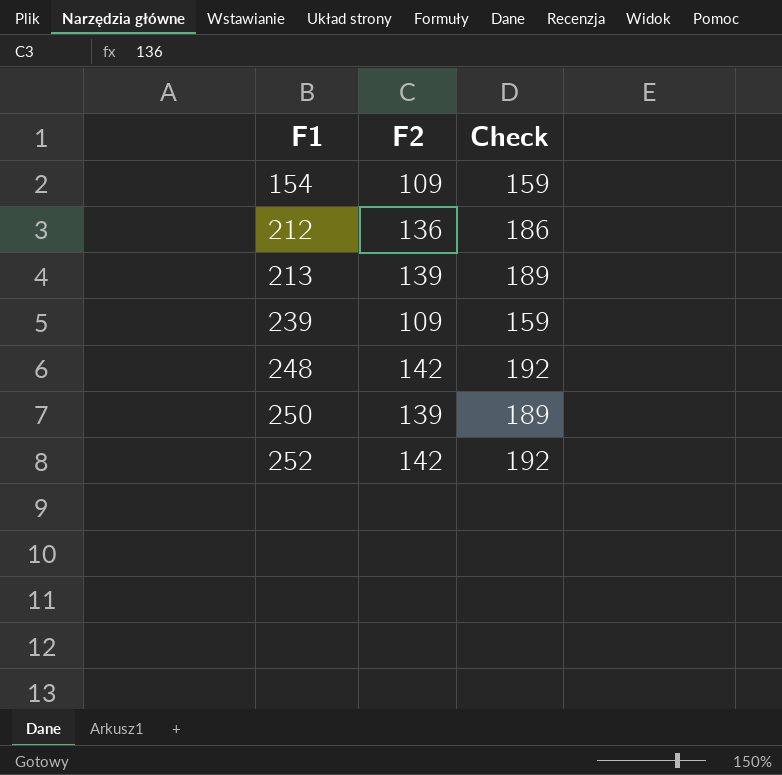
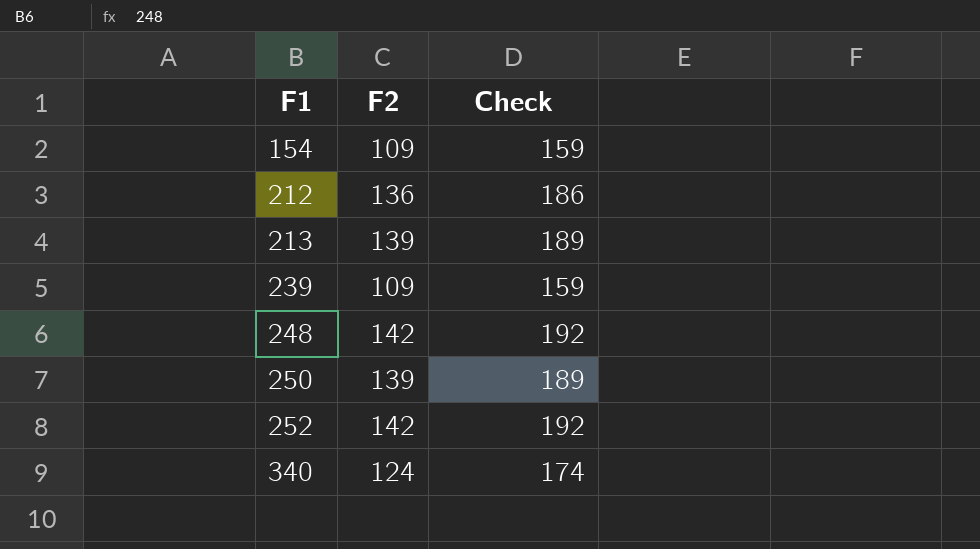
row 340: none -> 124 | 174

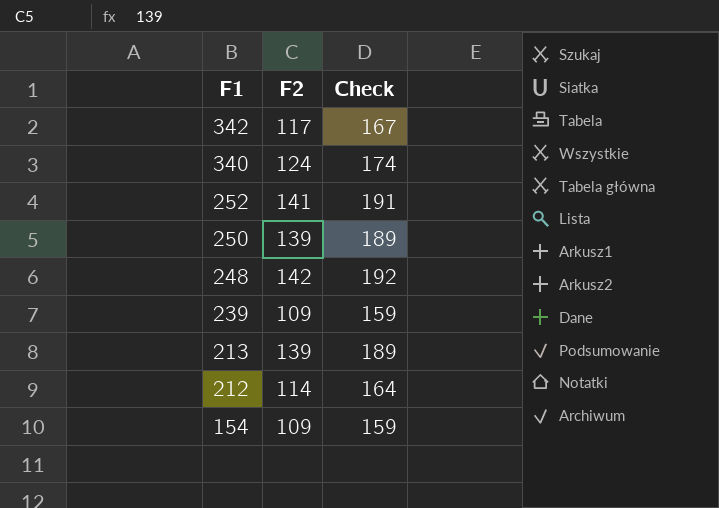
row order: F1 ascending -> F1 descending
row 342: none -> 117 | 167
252 | F2: 142 -> 141
252 | Check: 192 -> 191
212 | F2: 136 -> 114
212 | Check: 186 -> 164

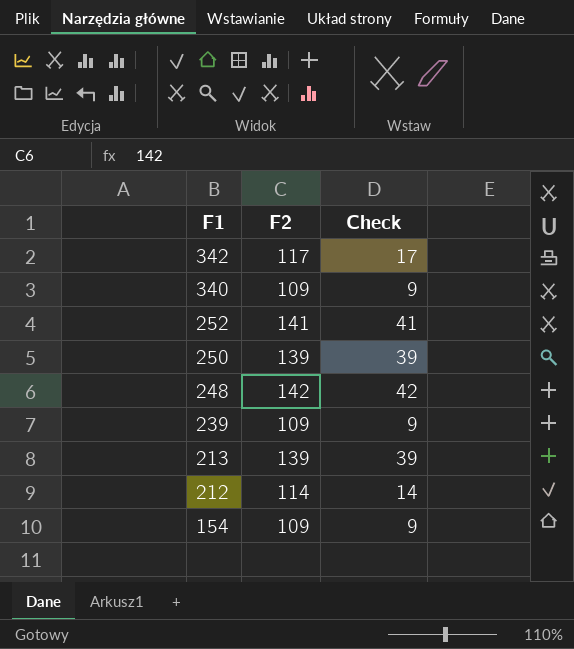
column Check | formula: [F2] + 50 -> [F2] - 100
340 | F2: 124 -> 109

